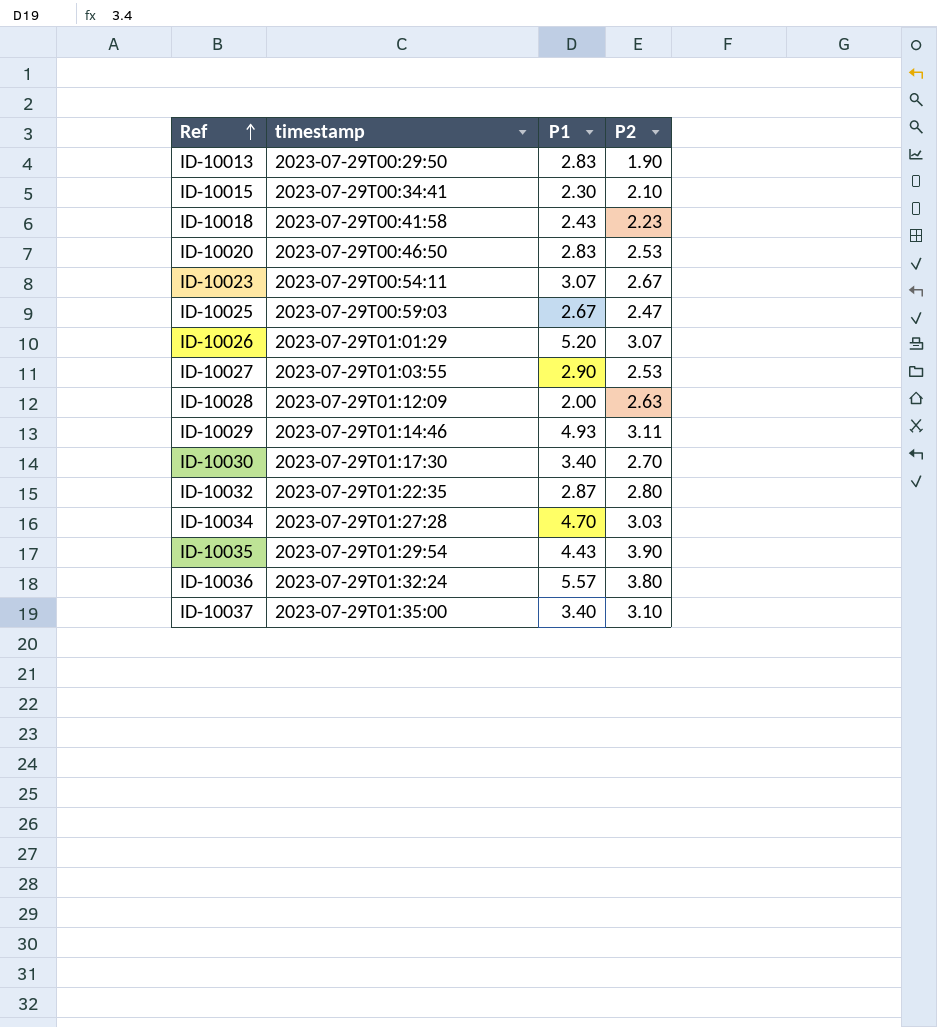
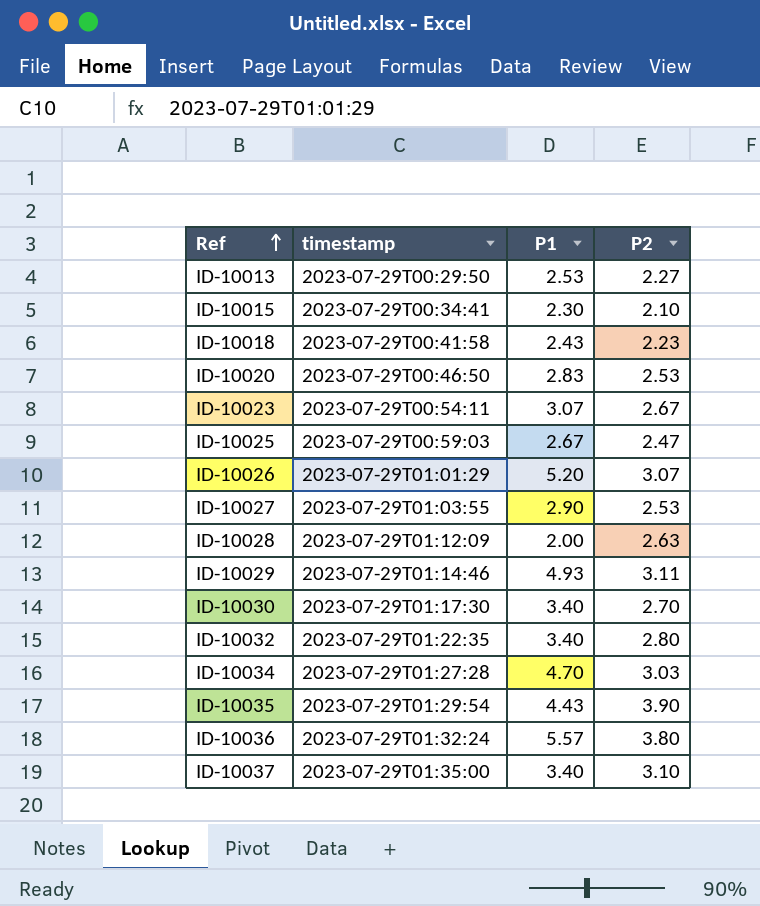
ID-10013 | P1: 2.83 -> 2.53
ID-10013 | P2: 1.90 -> 2.27
ID-10032 | P1: 2.87 -> 3.40

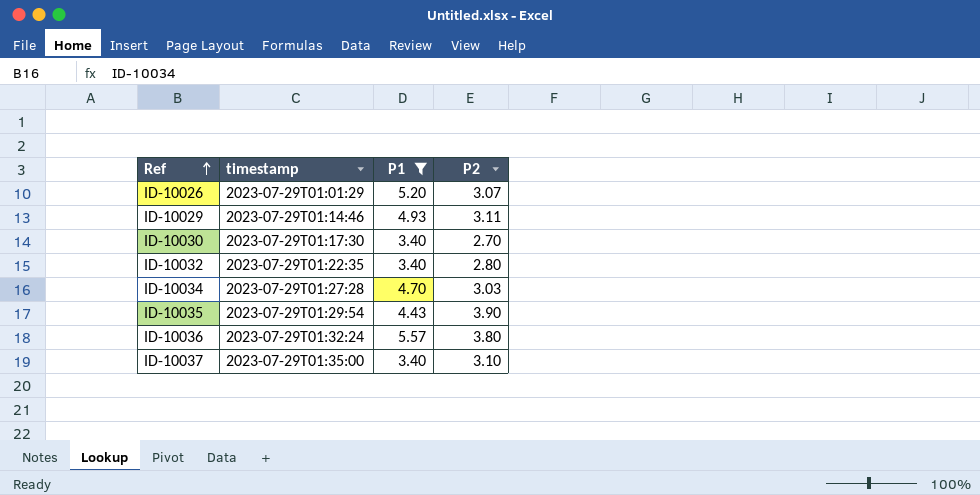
filter: none -> P1 >= 3.40

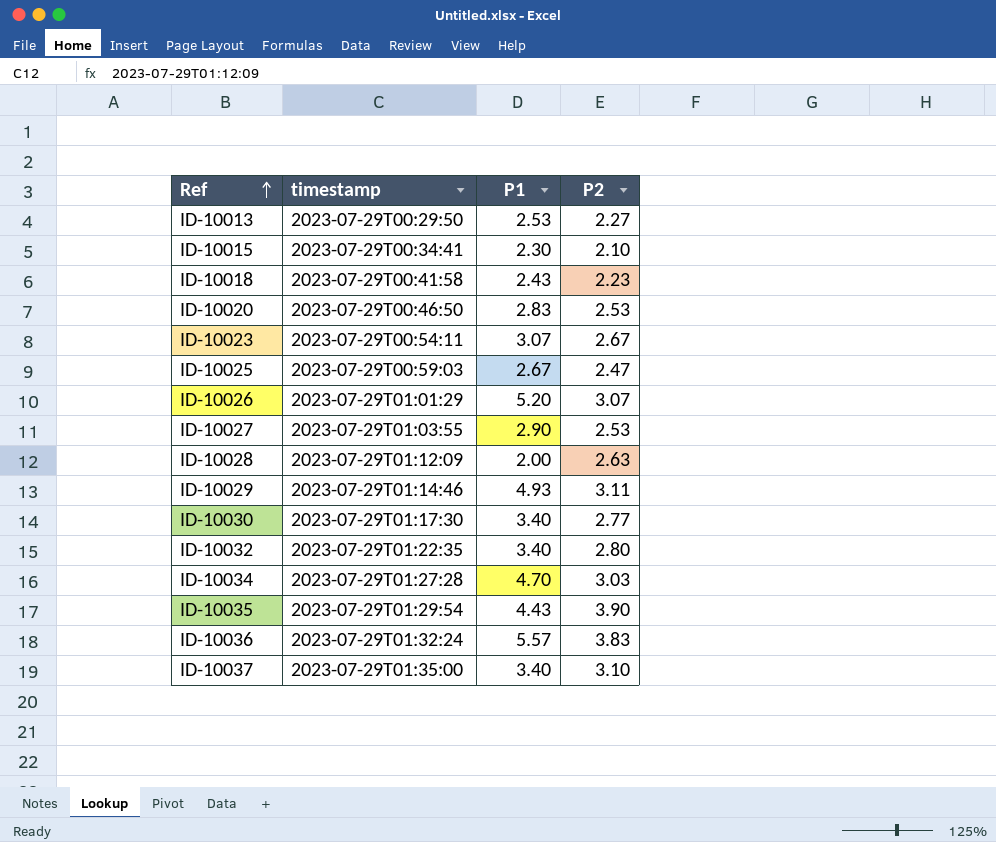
filter: P1 >= 3.40 -> none
ID-10030 | P2: 2.70 -> 2.77
ID-10036 | P2: 3.80 -> 3.83

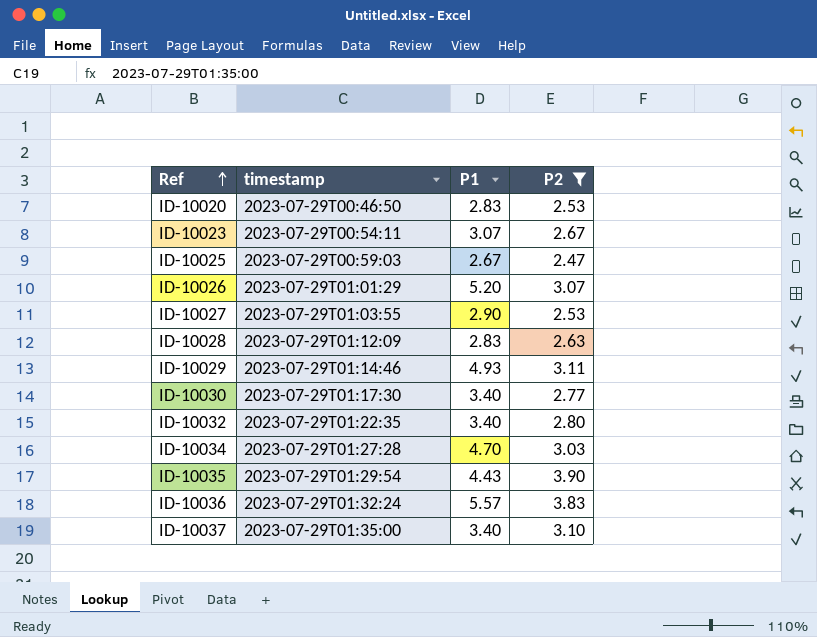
filter: none -> P2 >= 2.47
ID-10028 | P1: 2.00 -> 2.83

